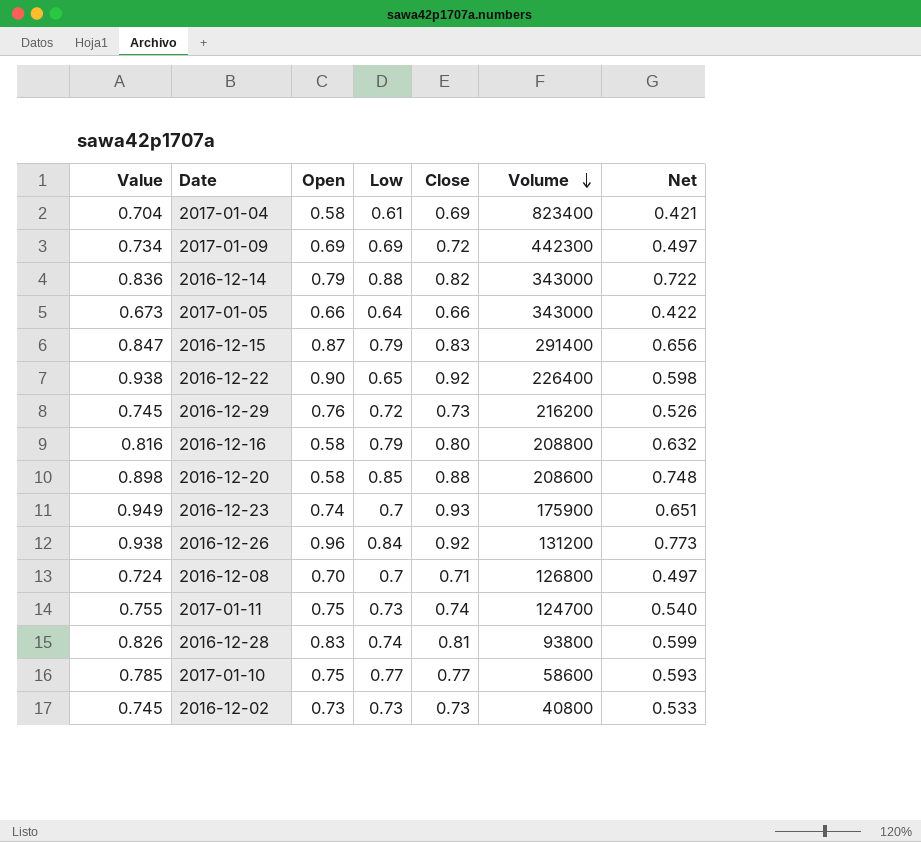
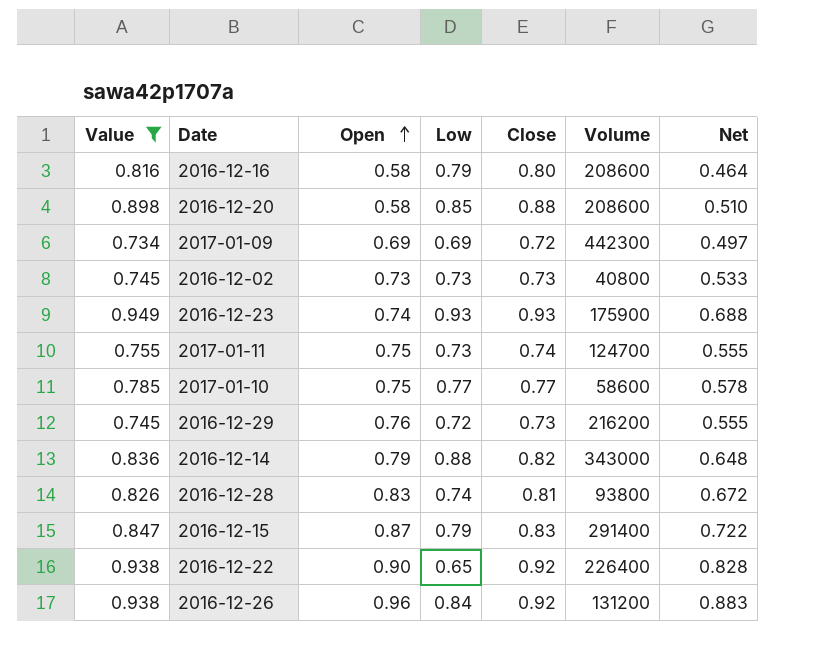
filter: none -> Value >= 0.734
row order: Volume descending -> Open ascending
column Net | formula: [Low] * [Close] -> [Open] * [Close]
2016-12-16 | Volume: 208800 -> 208600
2016-12-23 | Low: 0.7 -> 0.93

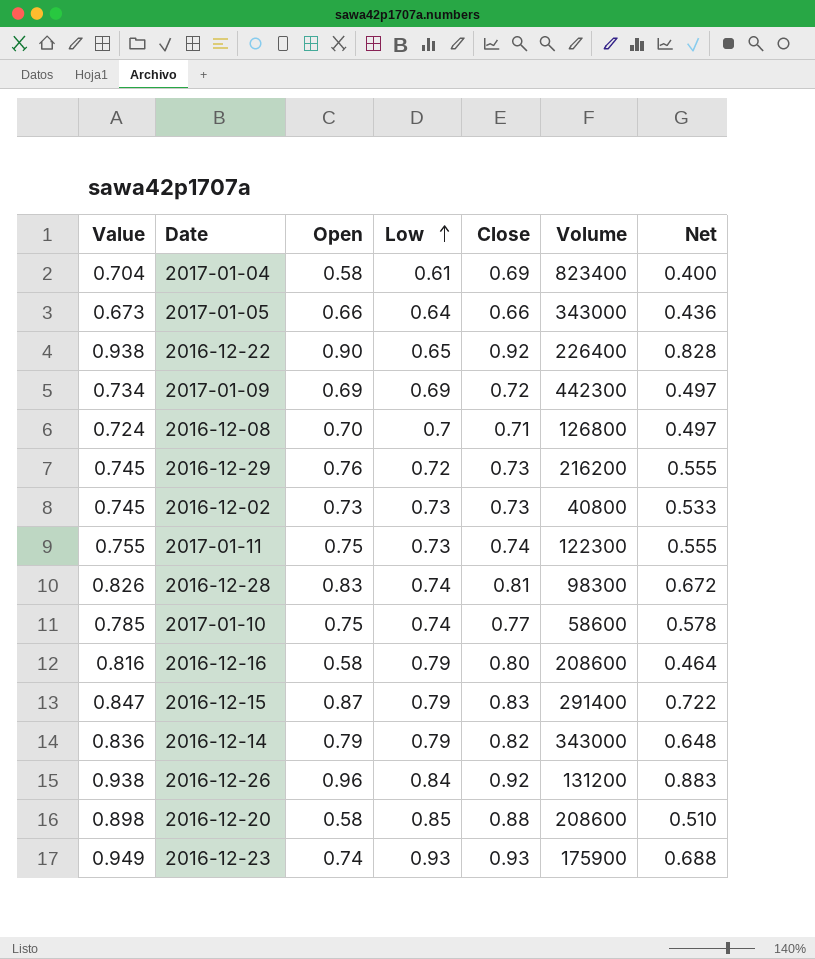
filter: Value >= 0.734 -> none
row order: Open ascending -> Low ascending
2017-01-11 | Volume: 124700 -> 122300
2016-12-28 | Volume: 93800 -> 98300
2017-01-10 | Low: 0.77 -> 0.74
2016-12-14 | Low: 0.88 -> 0.79

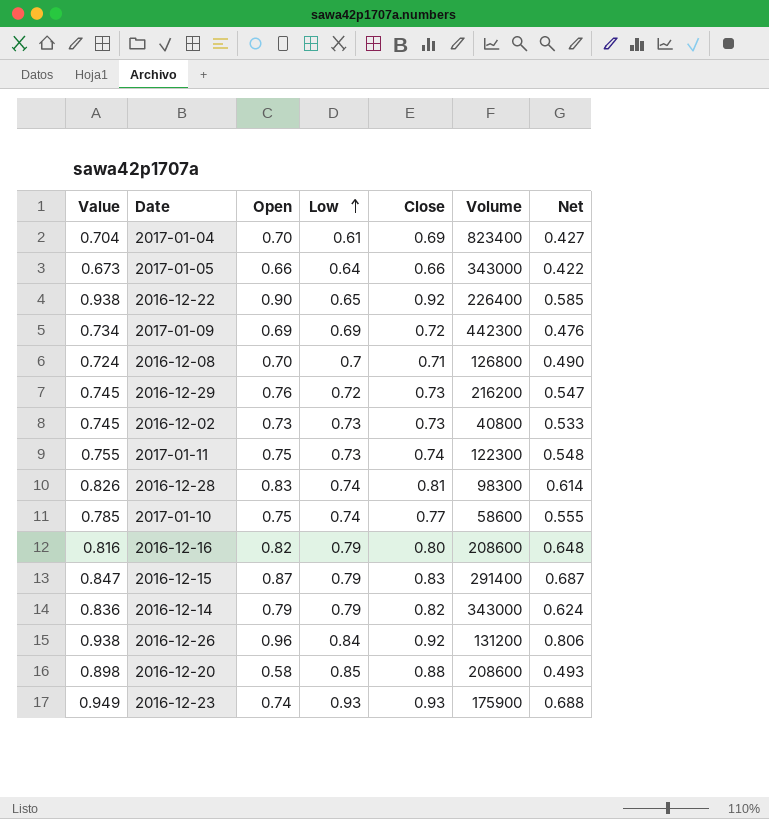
column Net | formula: [Open] * [Close] -> [Open] * [Low]
2017-01-04 | Open: 0.58 -> 0.70
2016-12-16 | Open: 0.58 -> 0.82

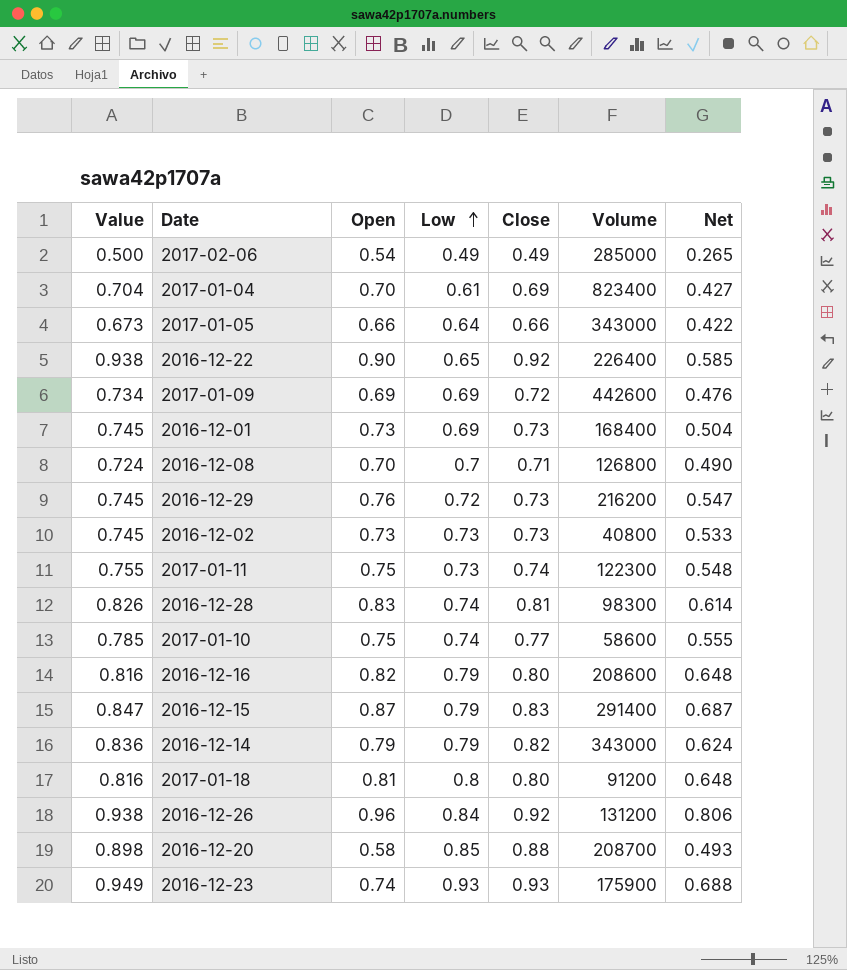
row 2017-02-06: none -> 0.500 | 0.54 | 0.49 | 0.49 | 285000 | 0.265
2017-01-09 | Volume: 442300 -> 442600
row 2016-12-01: none -> 0.745 | 0.73 | 0.69 | 0.73 | 168400 | 0.504
row 2017-01-18: none -> 0.816 | 0.81 | 0.8 | 0.80 | 91200 | 0.648
2016-12-20 | Volume: 208600 -> 208700

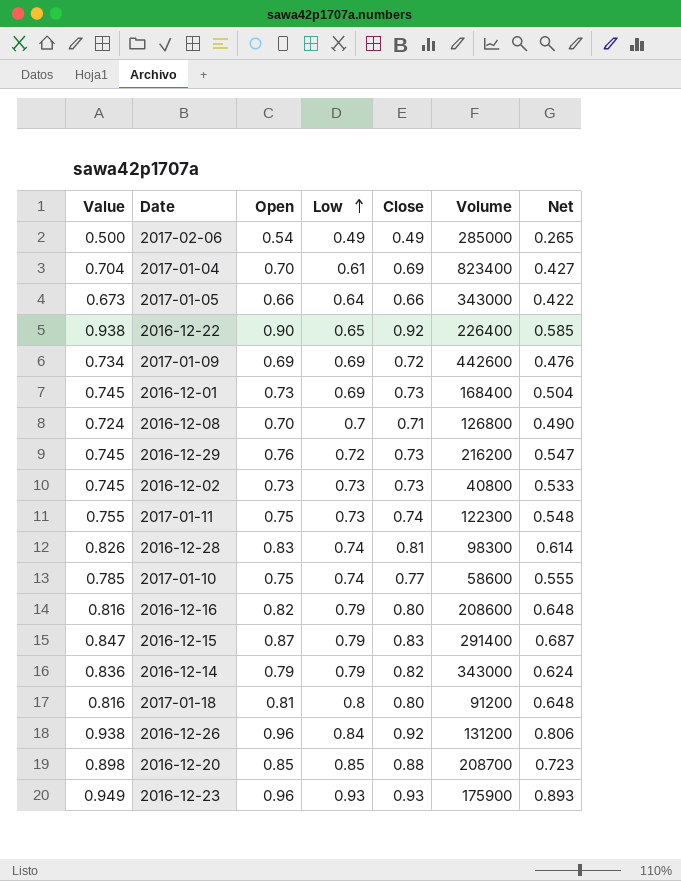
2016-12-20 | Open: 0.58 -> 0.85
2016-12-20 | Net: 0.493 -> 0.723
2016-12-23 | Open: 0.74 -> 0.96
2016-12-23 | Net: 0.688 -> 0.893

